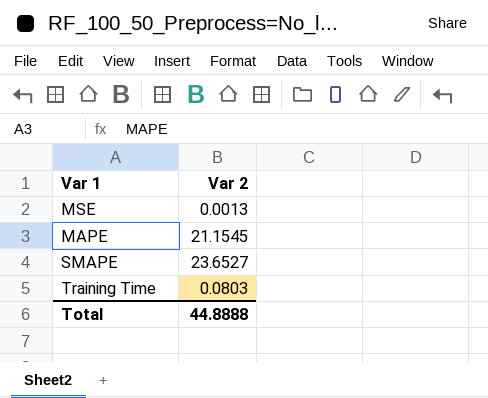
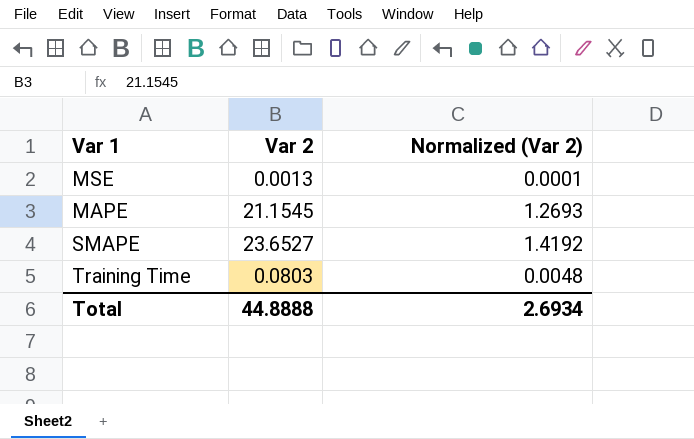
column Normalized (Var 2) | formula: none -> [Var 2] * 0.06

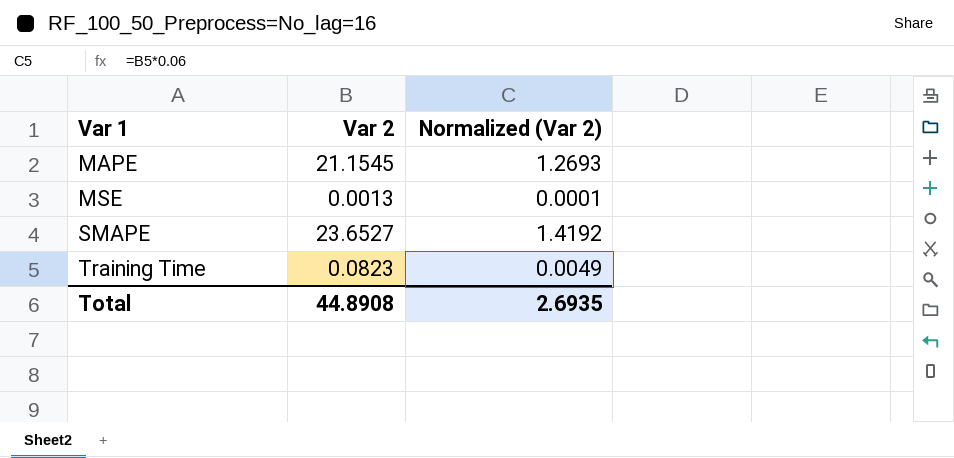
row order: none -> Var 1 ascending
Training Time | Var 2: 0.0803 -> 0.0823
Training Time | Normalized (Var 2): 0.0048 -> 0.0049
Total | Var 2: 44.8888 -> 44.8908
Total | Normalized (Var 2): 2.6934 -> 2.6935

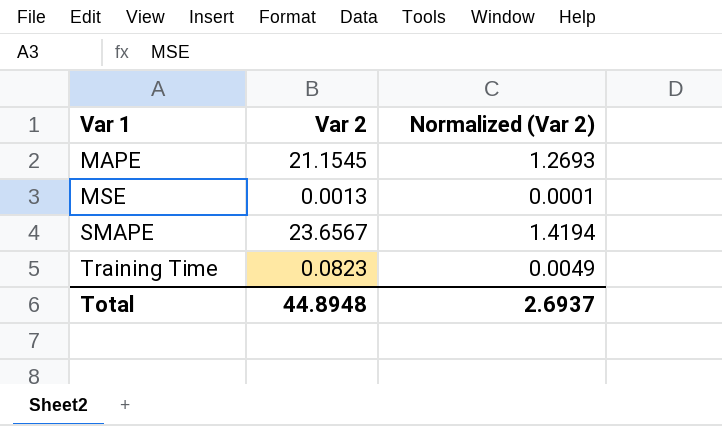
SMAPE | Var 2: 23.6527 -> 23.6567
SMAPE | Normalized (Var 2): 1.4192 -> 1.4194
Total | Var 2: 44.8908 -> 44.8948
Total | Normalized (Var 2): 2.6935 -> 2.6937

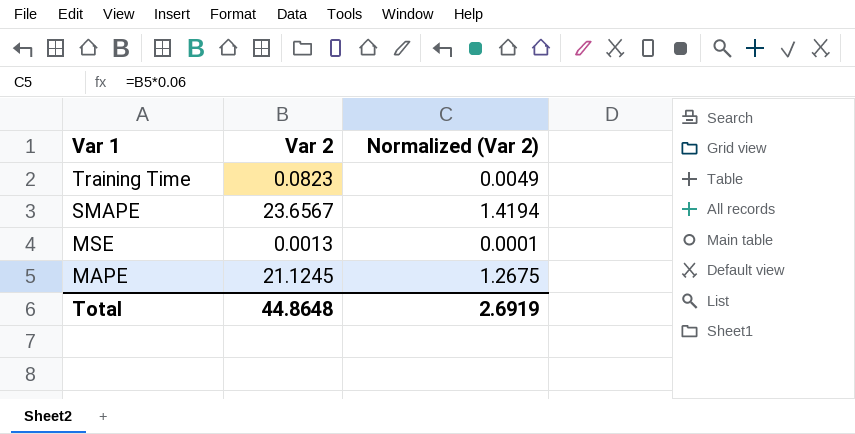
row order: Var 1 ascending -> Var 1 descending
MAPE | Var 2: 21.1545 -> 21.1245
MAPE | Normalized (Var 2): 1.2693 -> 1.2675
Total | Var 2: 44.8948 -> 44.8648
Total | Normalized (Var 2): 2.6937 -> 2.6919

